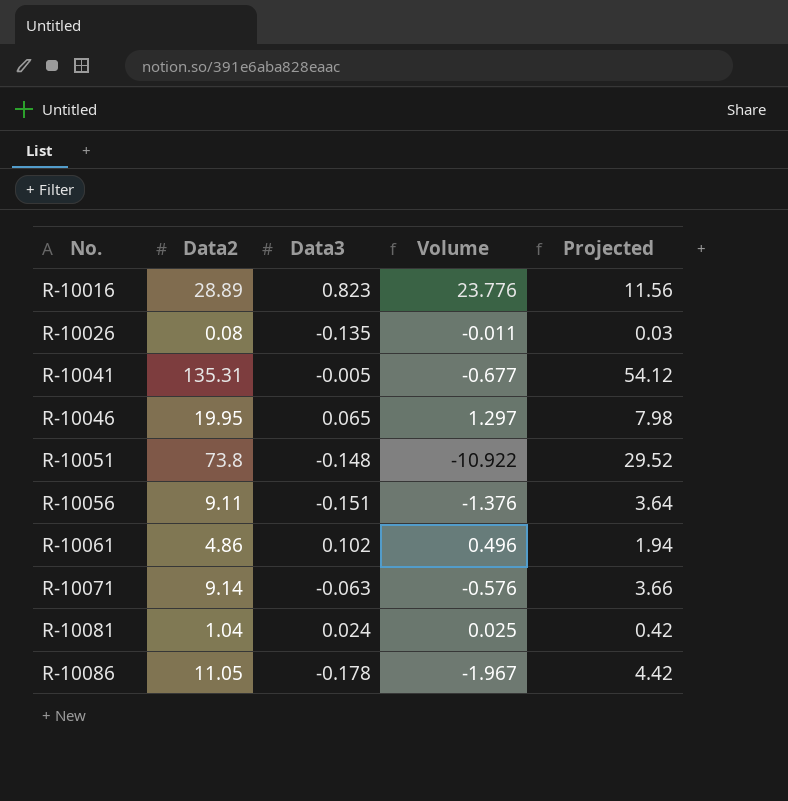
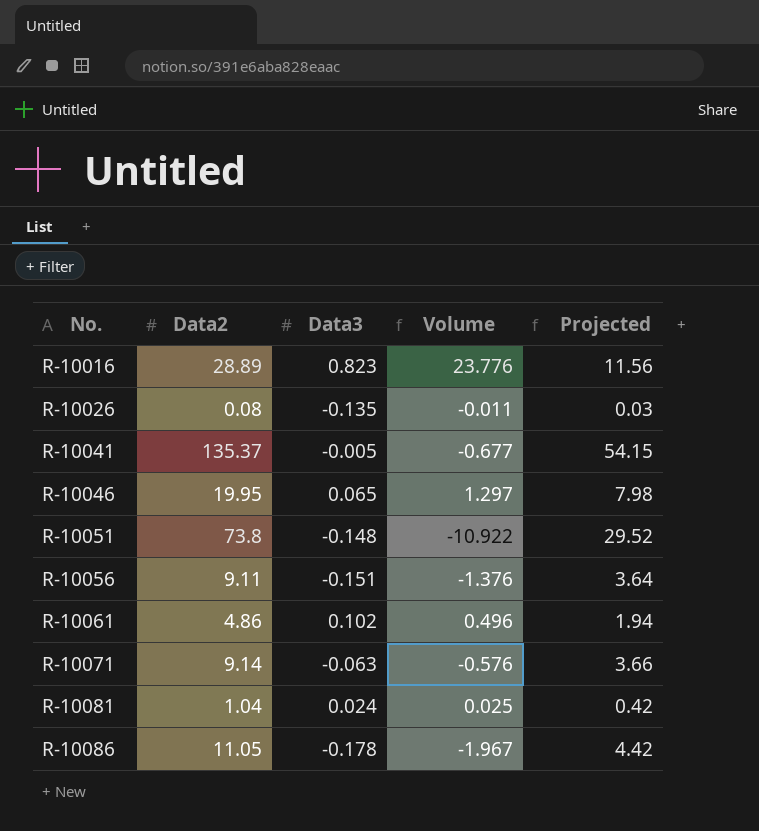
R-10041 | Data2: 135.31 -> 135.37
R-10041 | Projected: 54.12 -> 54.15

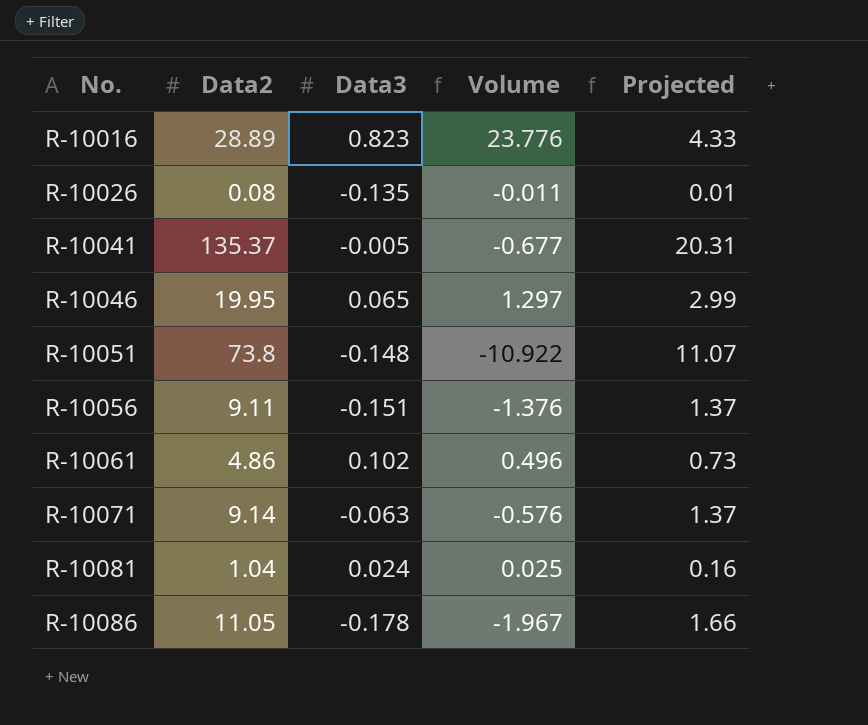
column Projected | formula: [Data2] * 0.4 -> [Data2] * 0.15

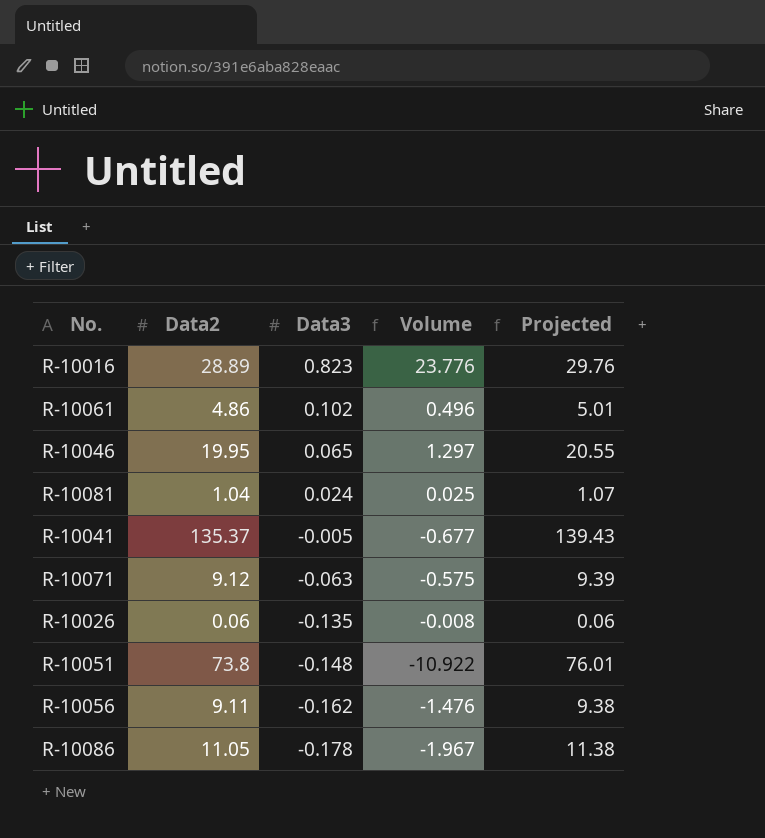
row order: No. ascending -> Data3 descending
column Projected | formula: [Data2] * 0.15 -> [Data2] * 1.03
R-10071 | Data2: 9.14 -> 9.12
R-10071 | Volume: -0.576 -> -0.575
R-10026 | Data2: 0.08 -> 0.06
R-10026 | Volume: -0.011 -> -0.008
R-10056 | Data3: -0.151 -> -0.162
R-10056 | Volume: -1.376 -> -1.476

